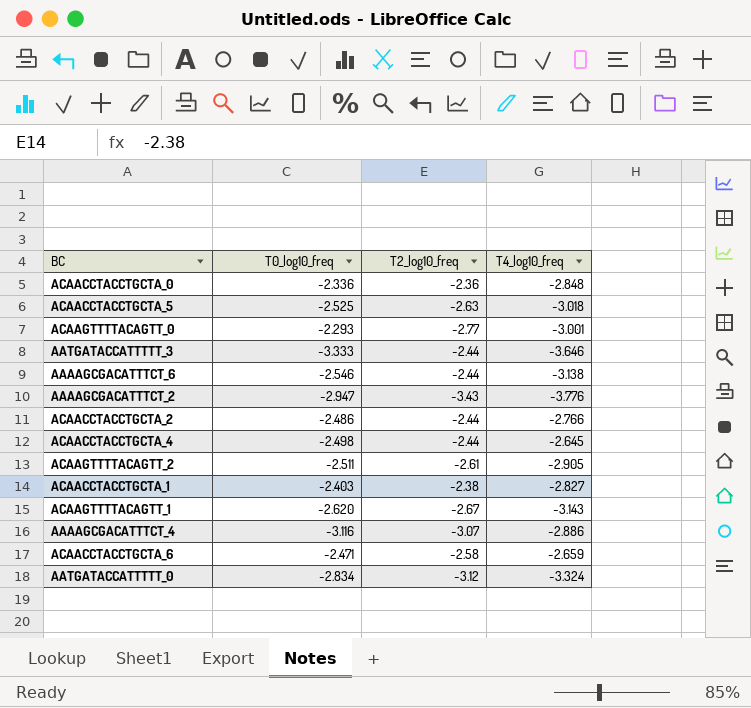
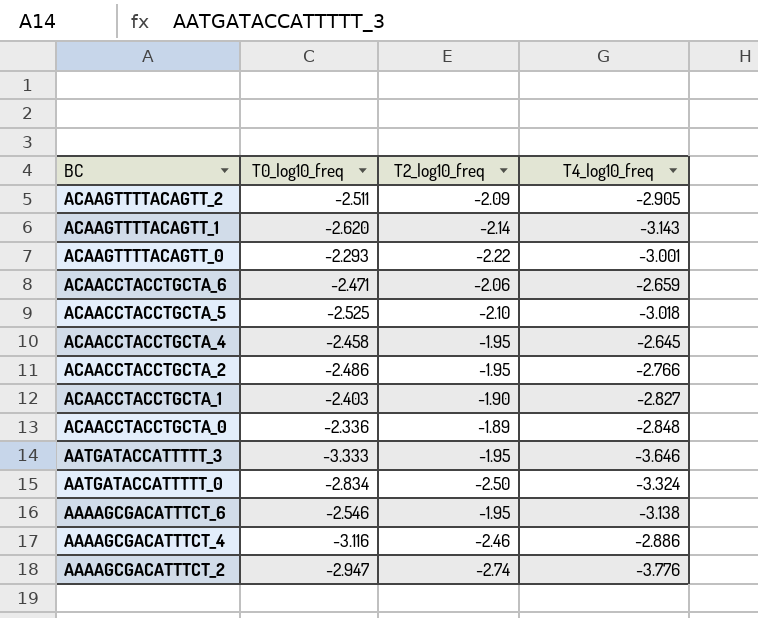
row order: none -> BC descending
ACAAGTTTTACAGTT_2 | T2_log10_freq: -2.61 -> -2.09
ACAAGTTTTACAGTT_1 | T2_log10_freq: -2.67 -> -2.14
ACAAGTTTTACAGTT_0 | T2_log10_freq: -2.77 -> -2.22
ACAACCTACCTGCTA_6 | T2_log10_freq: -2.58 -> -2.06
ACAACCTACCTGCTA_5 | T2_log10_freq: -2.63 -> -2.10
ACAACCTACCTGCTA_4 | T0_log10_freq: -2.498 -> -2.458
ACAACCTACCTGCTA_4 | T2_log10_freq: -2.44 -> -1.95
ACAACCTACCTGCTA_2 | T2_log10_freq: -2.44 -> -1.95
ACAACCTACCTGCTA_1 | T2_log10_freq: -2.38 -> -1.90
ACAACCTACCTGCTA_0 | T2_log10_freq: -2.36 -> -1.89
AATGATACCATTTTT_3 | T2_log10_freq: -2.44 -> -1.95
AATGATACCATTTTT_0 | T2_log10_freq: -3.12 -> -2.50
AAAAGCGACATTTCT_6 | T2_log10_freq: -2.44 -> -1.95
AAAAGCGACATTTCT_4 | T2_log10_freq: -3.07 -> -2.46
AAAAGCGACATTTCT_2 | T2_log10_freq: -3.43 -> -2.74

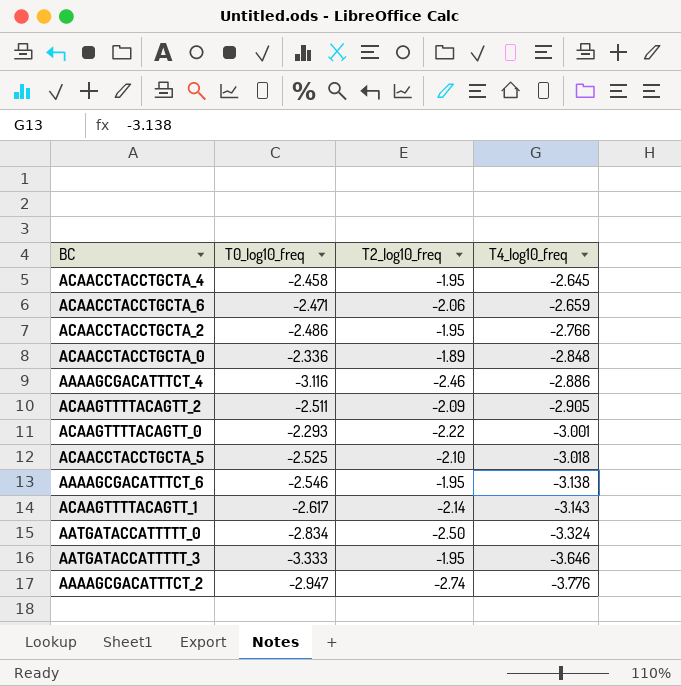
row order: BC descending -> T4_log10_freq descending
row ACAACCTACCTGCTA_1: -2.403 | -1.90 | -2.827 -> none
ACAAGTTTTACAGTT_1 | T0_log10_freq: -2.620 -> -2.617

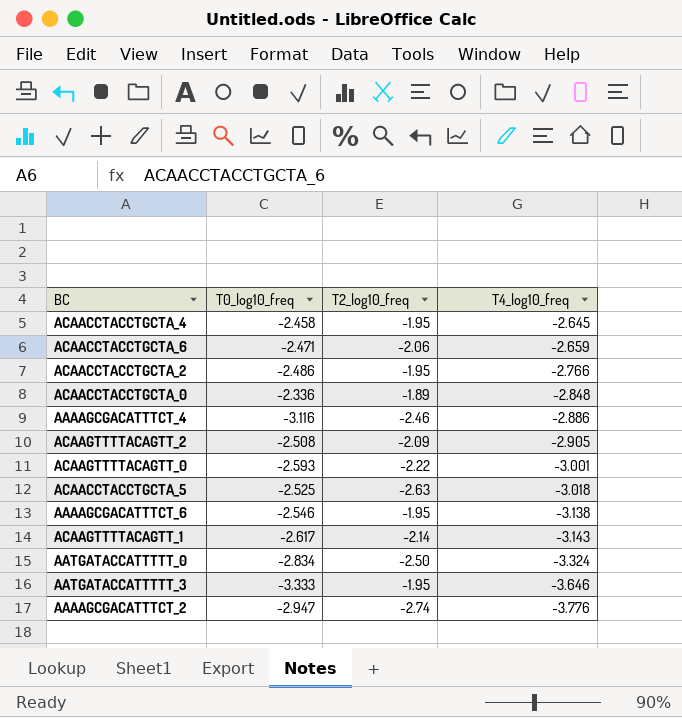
ACAAGTTTTACAGTT_2 | T0_log10_freq: -2.511 -> -2.508
ACAAGTTTTACAGTT_0 | T0_log10_freq: -2.293 -> -2.593
ACAACCTACCTGCTA_5 | T2_log10_freq: -2.10 -> -2.63

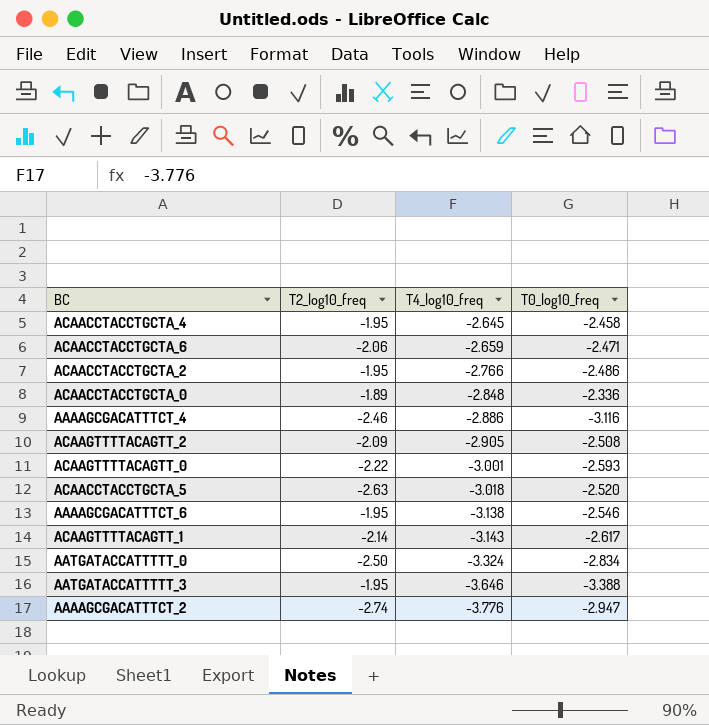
column T0_log10_freq | position: 2 -> 4
ACAACCTACCTGCTA_5 | T0_log10_freq: -2.525 -> -2.520
AATGATACCATTTTT_3 | T0_log10_freq: -3.333 -> -3.388

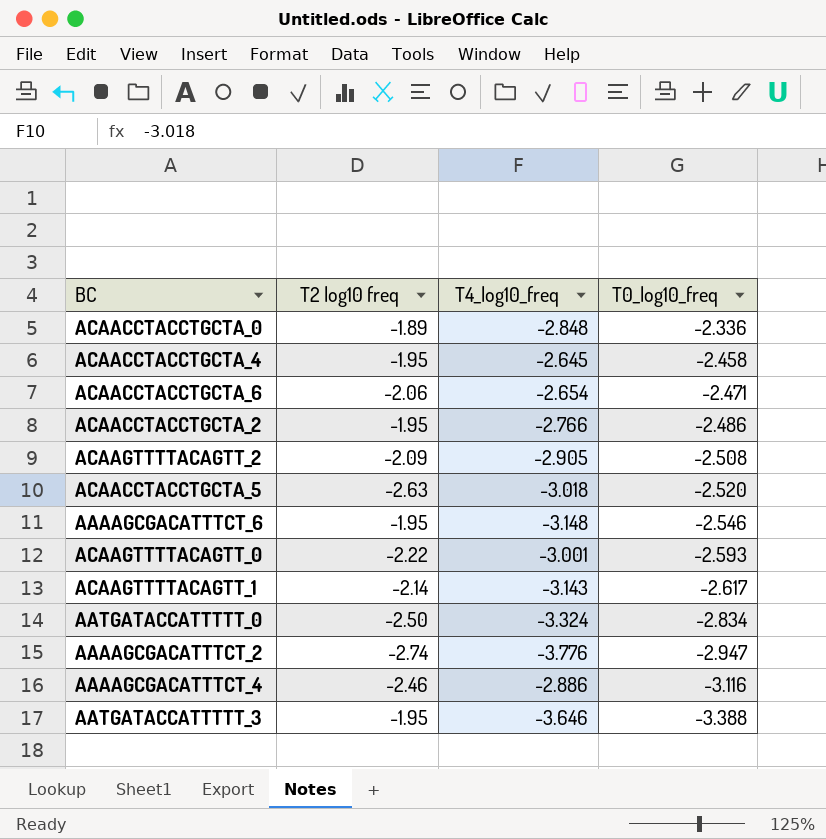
row order: T4_log10_freq descending -> T0_log10_freq descending
column name: T2_log10_freq -> T2 log10 freq
ACAACCTACCTGCTA_6 | T4_log10_freq: -2.659 -> -2.654
AAAAGCGACATTTCT_6 | T4_log10_freq: -3.138 -> -3.148

